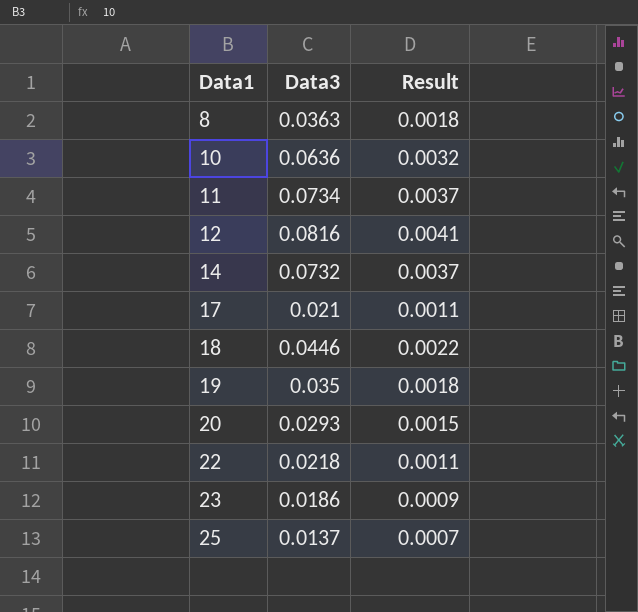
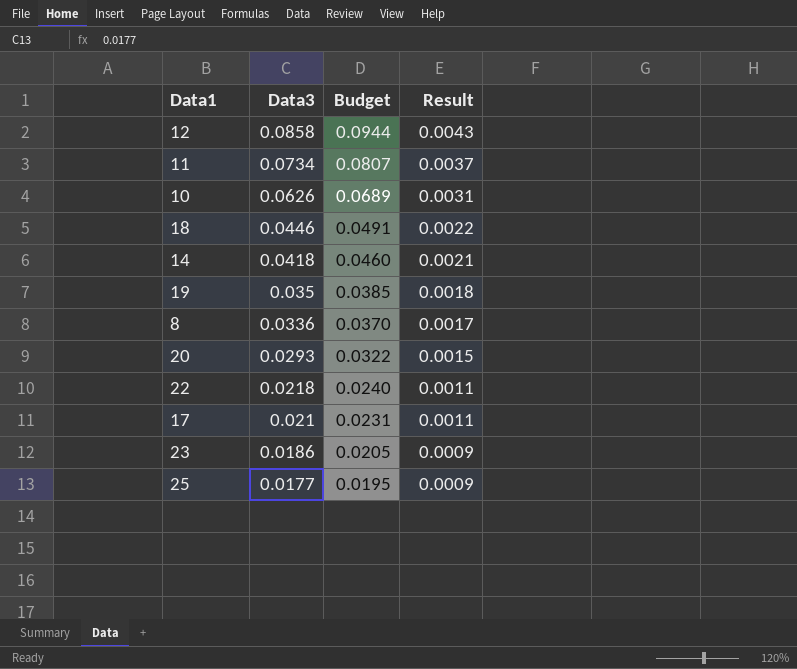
row order: Data1 ascending -> Data3 descending
column Budget | formula: none -> [Data3] * 1.1
12 | Data3: 0.0816 -> 0.0858
12 | Result: 0.0041 -> 0.0043
10 | Data3: 0.0636 -> 0.0626
10 | Result: 0.0032 -> 0.0031
14 | Data3: 0.0732 -> 0.0418
14 | Result: 0.0037 -> 0.0021
8 | Data3: 0.0363 -> 0.0336
8 | Result: 0.0018 -> 0.0017
25 | Data3: 0.0137 -> 0.0177
25 | Result: 0.0007 -> 0.0009

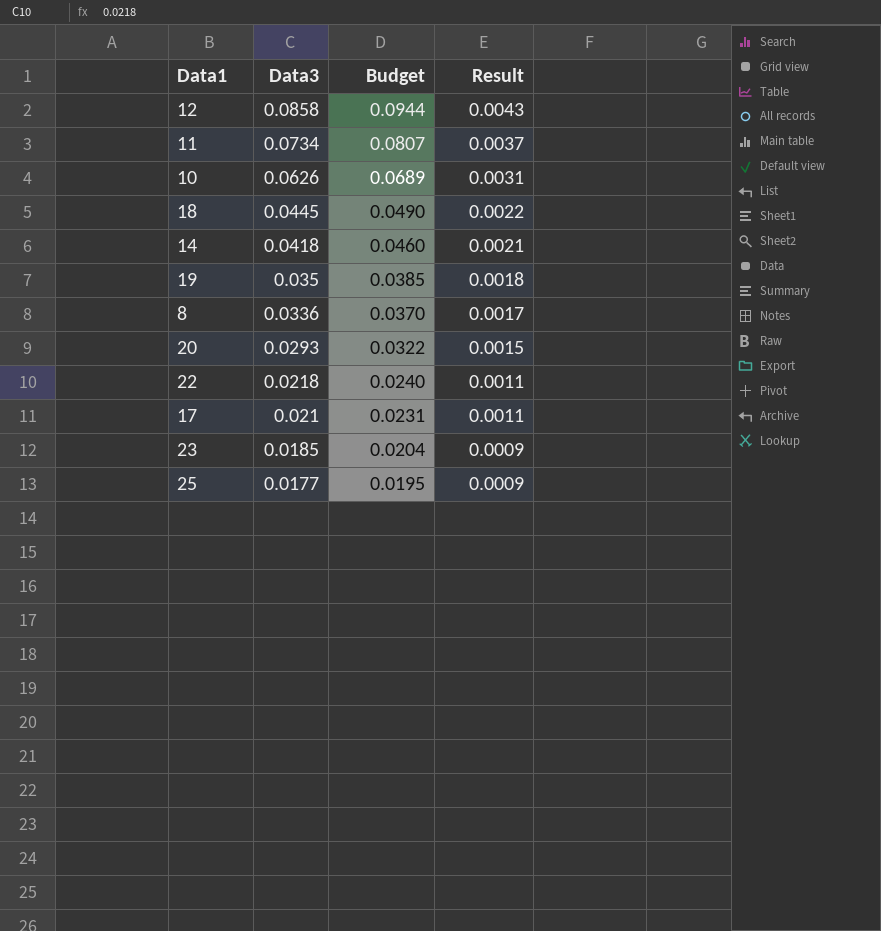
18 | Data3: 0.0446 -> 0.0445
18 | Budget: 0.0491 -> 0.0490
23 | Data3: 0.0186 -> 0.0185
23 | Budget: 0.0205 -> 0.0204

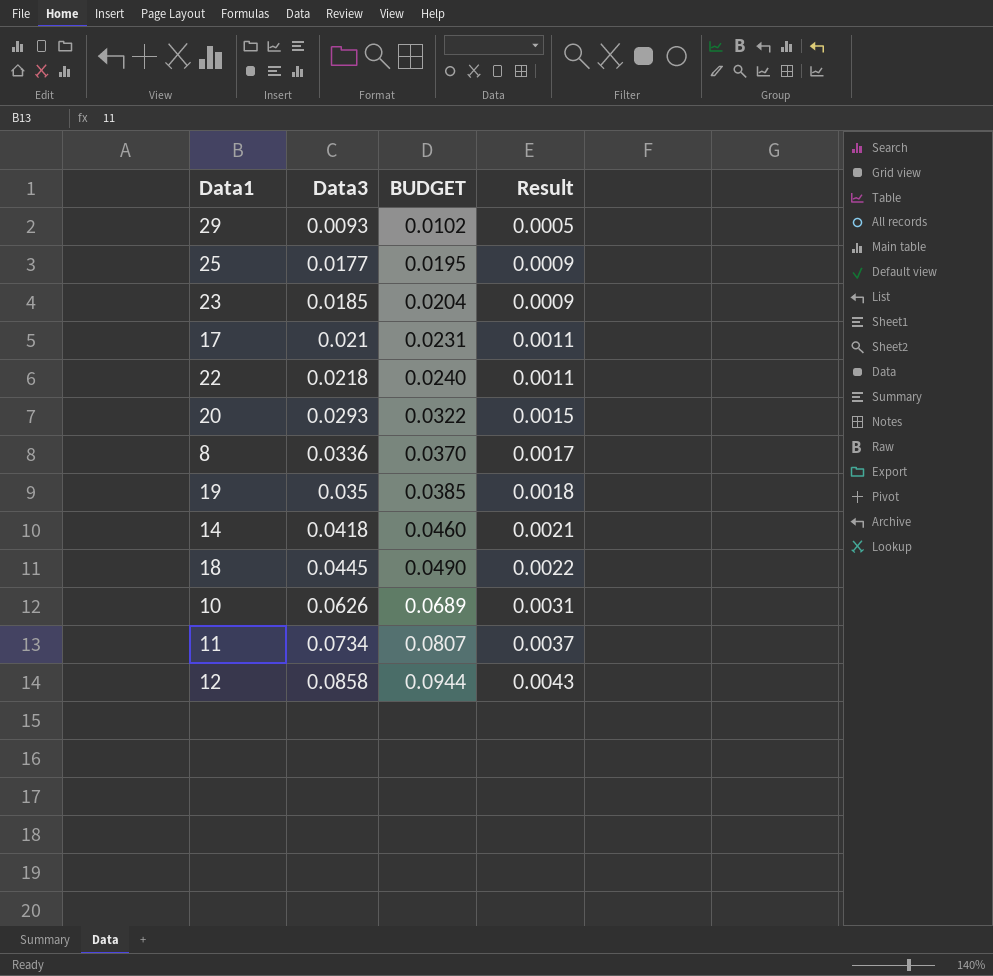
row order: Data3 descending -> Data3 ascending
column name: Budget -> BUDGET
row 29: none -> 0.0093 | 0.0102 | 0.0005

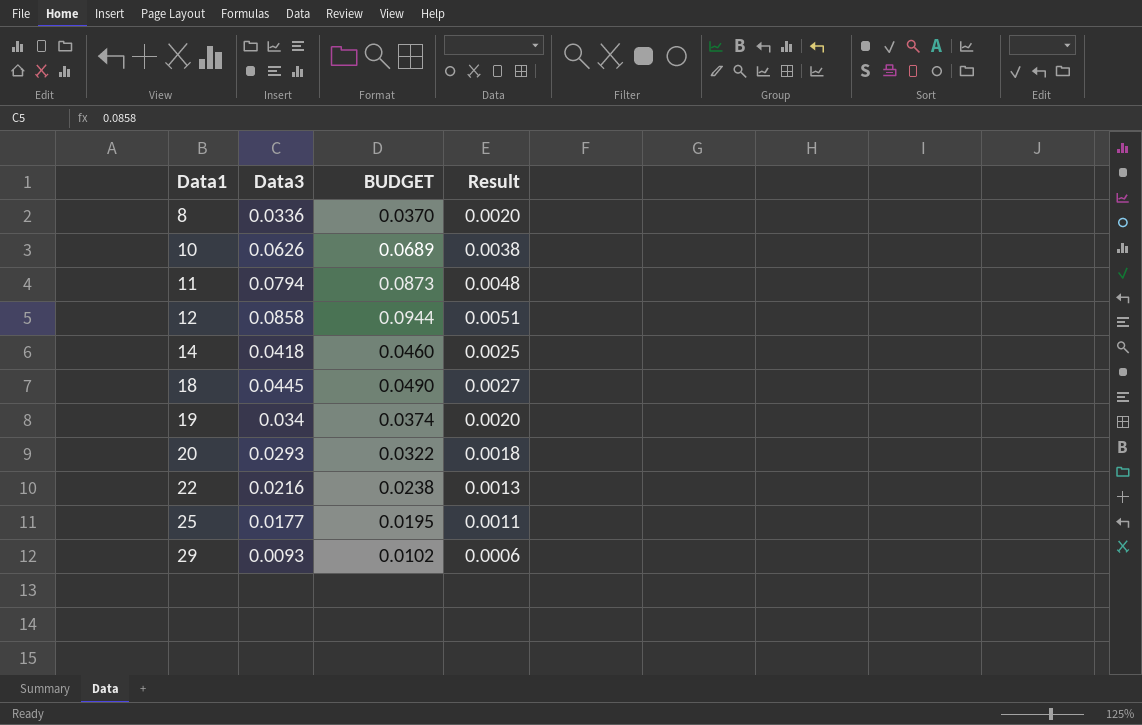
row order: Data3 ascending -> Data1 ascending
column Result | formula: [Data3] * 0.05 -> [Data3] * 0.06
row 23: 0.0185 | 0.0204 | 0.0009 -> none
row 17: 0.021 | 0.0231 | 0.0011 -> none
11 | Data3: 0.0734 -> 0.0794
11 | BUDGET: 0.0807 -> 0.0873
19 | Data3: 0.035 -> 0.034
19 | BUDGET: 0.0385 -> 0.0374
22 | Data3: 0.0218 -> 0.0216
22 | BUDGET: 0.0240 -> 0.0238

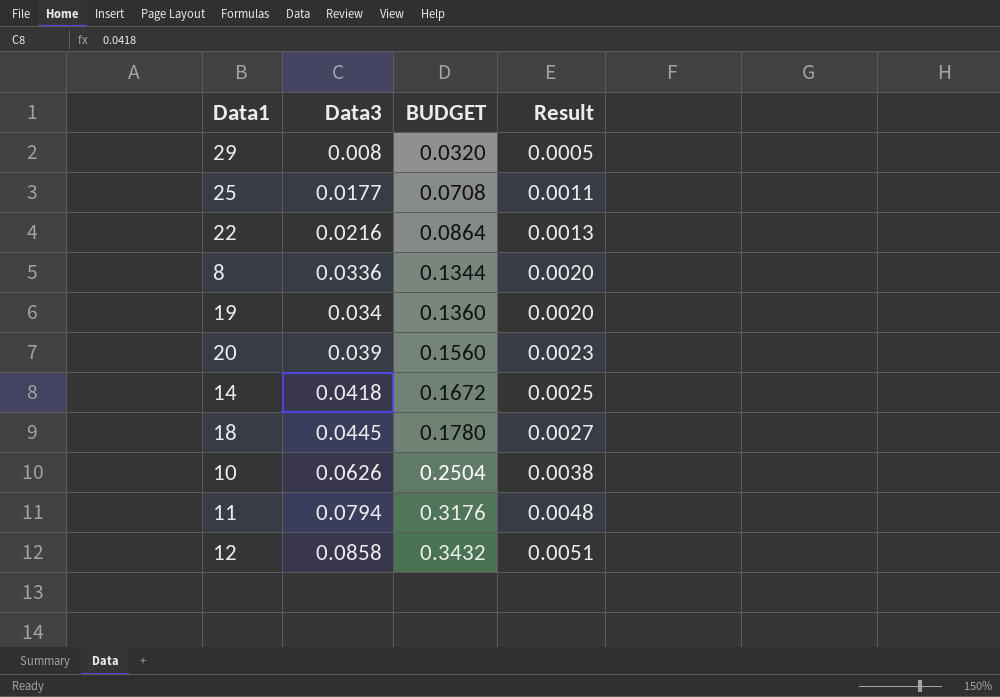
row order: Data1 ascending -> Data3 ascending
column BUDGET | formula: [Data3] * 1.1 -> [Data3] * 4
29 | Data3: 0.0093 -> 0.008
29 | Result: 0.0006 -> 0.0005
20 | Data3: 0.0293 -> 0.039
20 | Result: 0.0018 -> 0.0023

